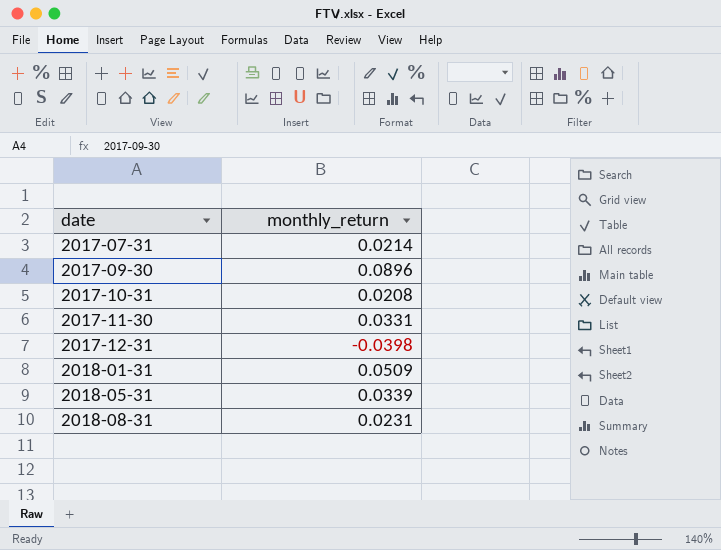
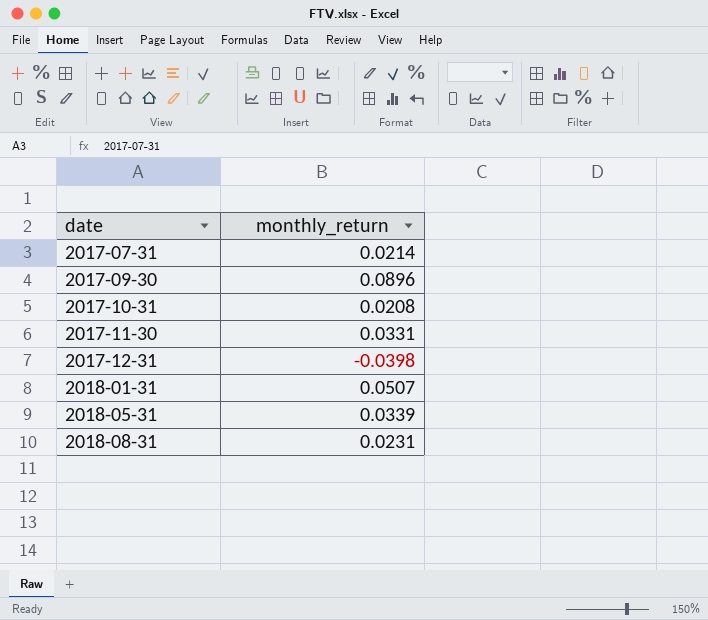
2018-01-31 | monthly_return: 0.0509 -> 0.0507

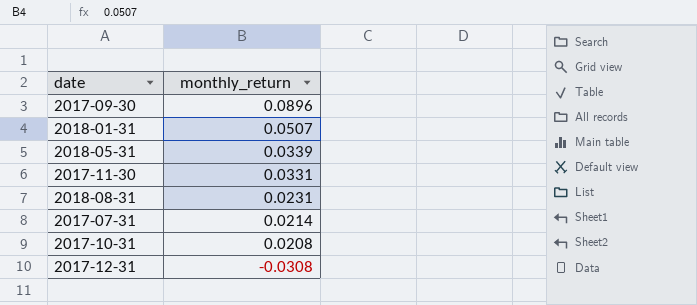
row order: date ascending -> monthly_return descending
2017-12-31 | monthly_return: -0.0398 -> -0.0308

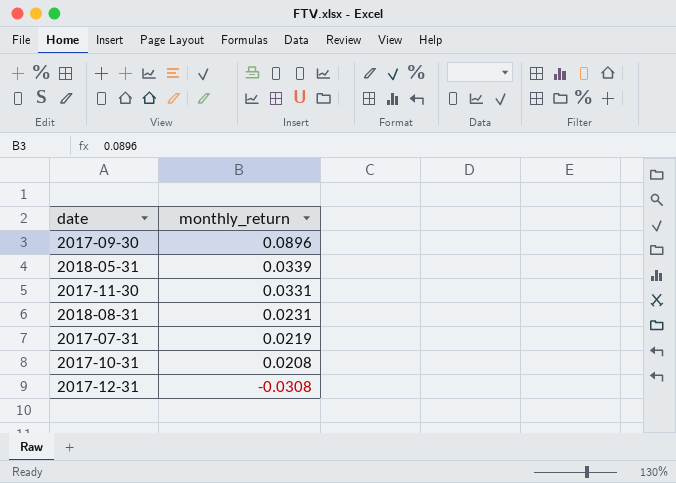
row 2018-01-31: 0.0507 -> none
2017-07-31 | monthly_return: 0.0214 -> 0.0219

